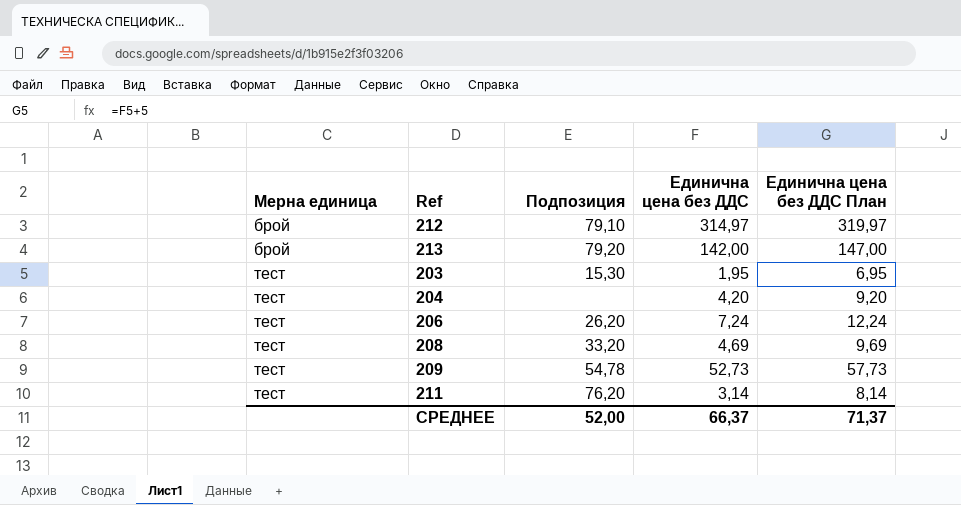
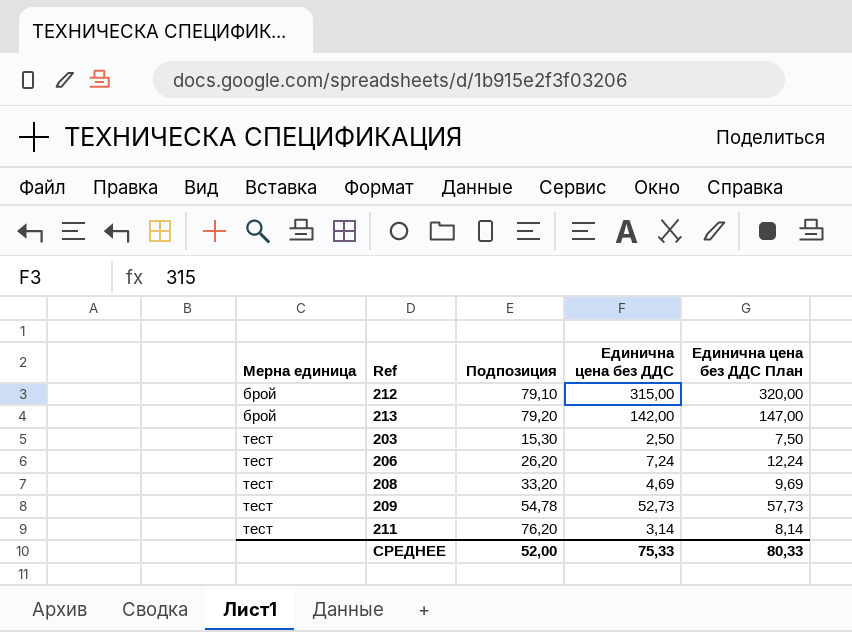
row 204: тест | none | 4,20 | 9,20 -> none
212 | Единична цена без ДДС: 314,97 -> 315,00
212 | Единична цена без ДДС План: 319,97 -> 320,00
203 | Единична цена без ДДС: 1,95 -> 2,50
203 | Единична цена без ДДС План: 6,95 -> 7,50
СРЕДНЕЕ | Единична цена без ДДС: 66,37 -> 75,33
СРЕДНЕЕ | Единична цена без ДДС План: 71,37 -> 80,33

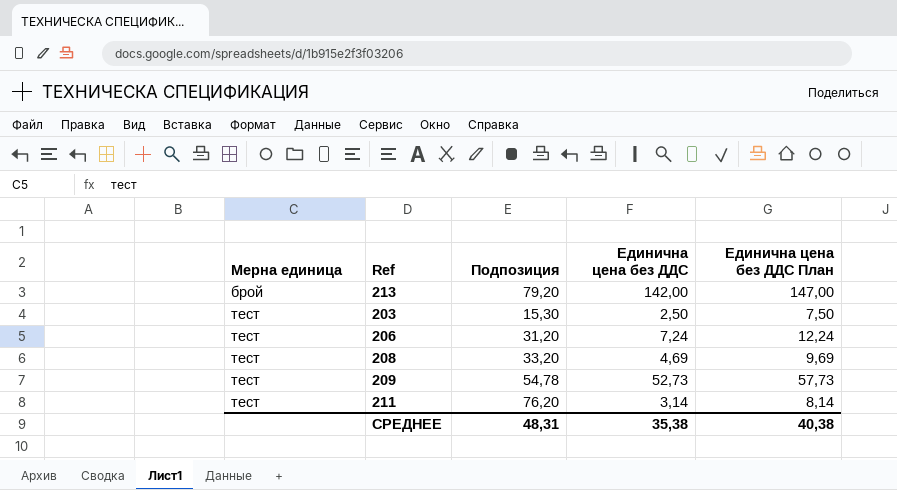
row 212: брой | 79,10 | 315,00 | 320,00 -> none
206 | Подпозиция: 26,20 -> 31,20
СРЕДНЕЕ | Подпозиция: 52,00 -> 48,31
СРЕДНЕЕ | Единична цена без ДДС: 75,33 -> 35,38
СРЕДНЕЕ | Единична цена без ДДС План: 80,33 -> 40,38

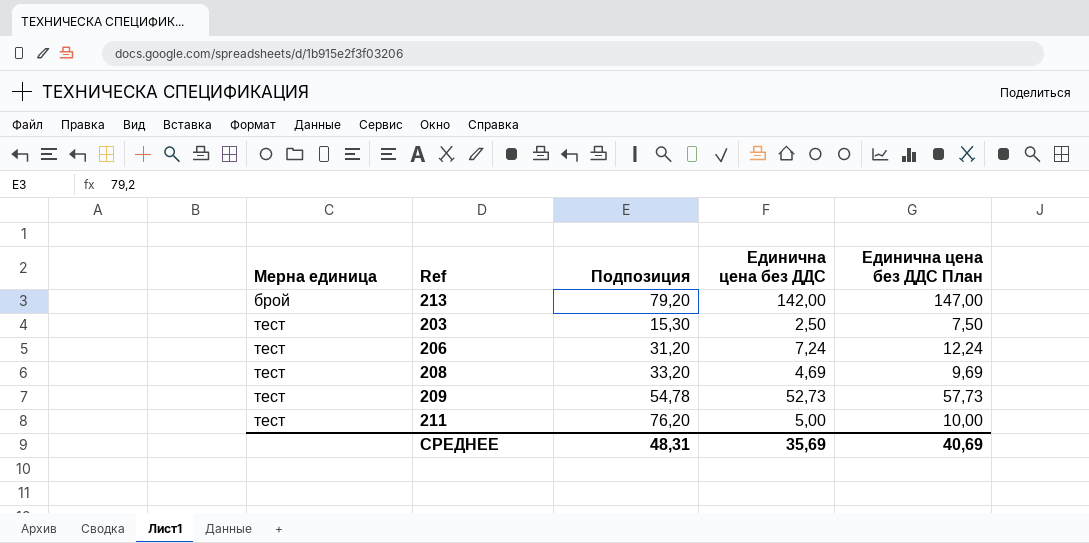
211 | Единична цена без ДДС: 3,14 -> 5,00
211 | Единична цена без ДДС План: 8,14 -> 10,00
СРЕДНЕЕ | Единична цена без ДДС: 35,38 -> 35,69
СРЕДНЕЕ | Единична цена без ДДС План: 40,38 -> 40,69

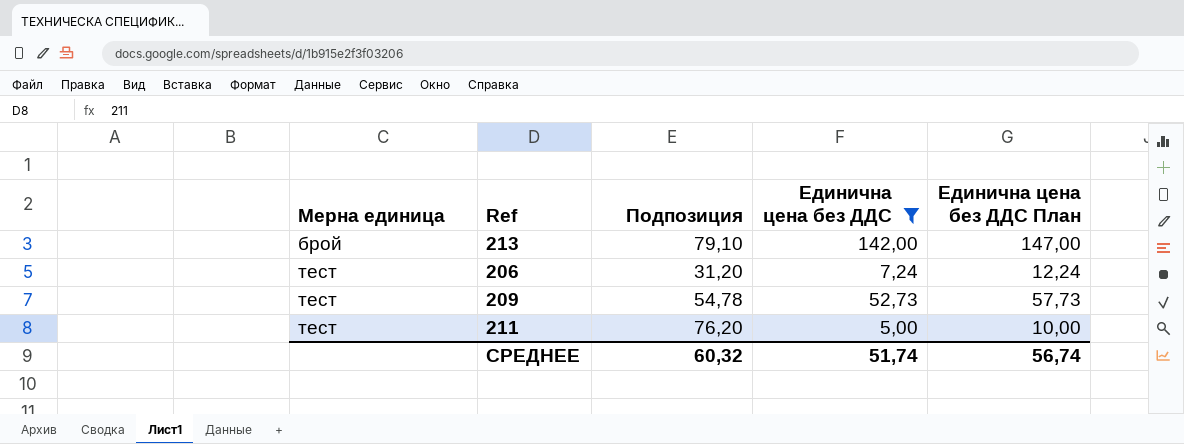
filter: none -> Единична цена без ДДС >= 5,00
213 | Подпозиция: 79,20 -> 79,10
СРЕДНЕЕ | Подпозиция: 48,31 -> 60,32
СРЕДНЕЕ | Единична цена без ДДС: 35,69 -> 51,74
СРЕДНЕЕ | Единична цена без ДДС План: 40,69 -> 56,74

